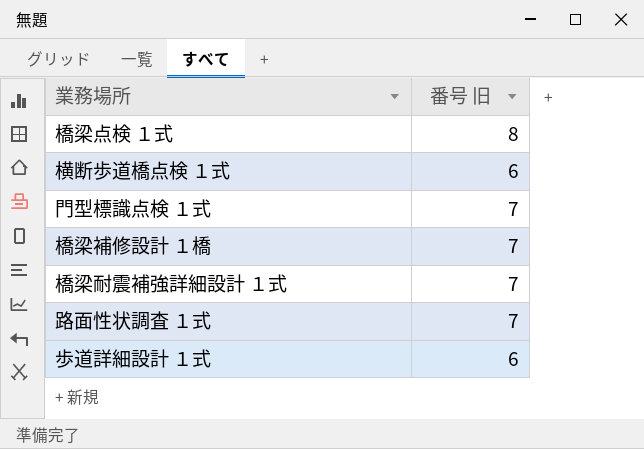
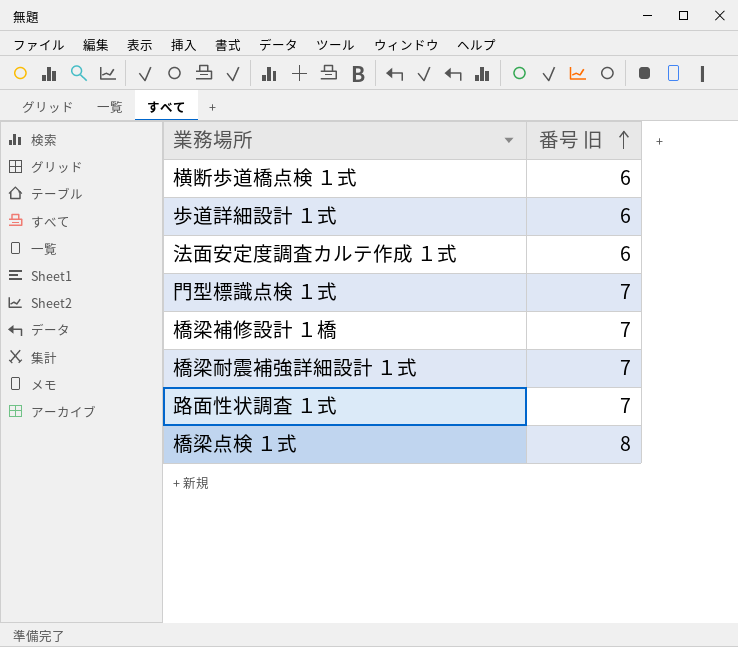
row order: none -> 番号 旧 ascending
row 法面安定度調査カルテ作成 １式: none -> 6

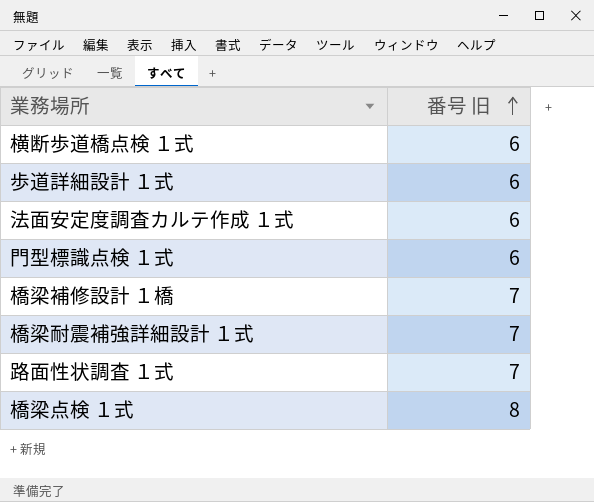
門型標識点検 １式 | 番号 旧: 7 -> 6

